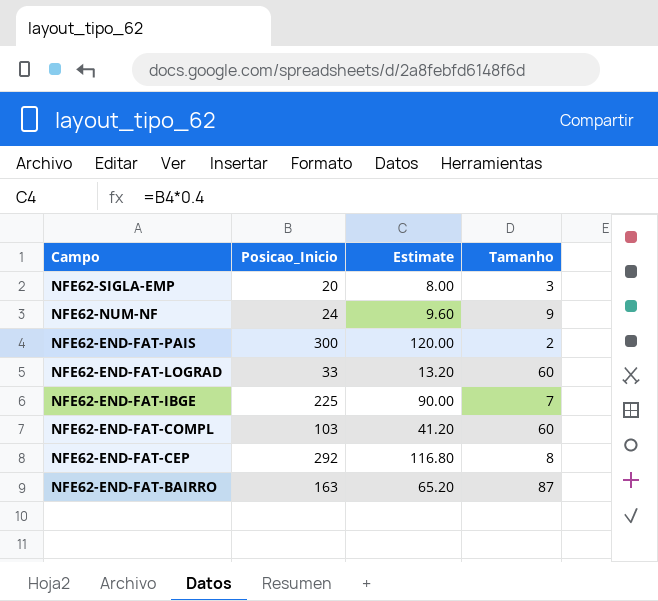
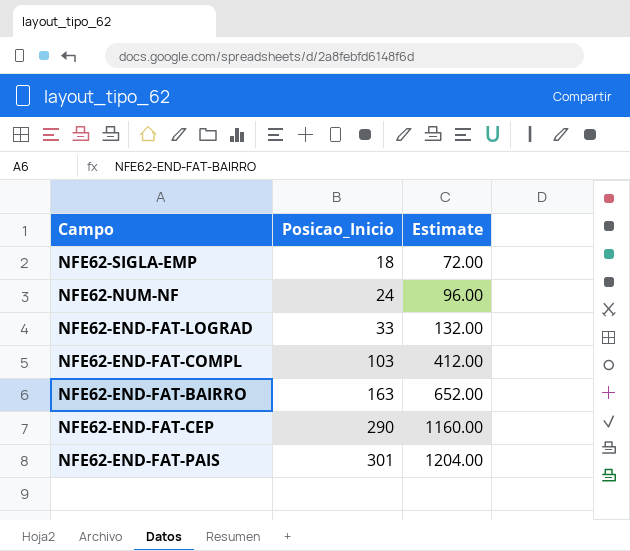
row order: Campo descending -> Posicao_Inicio ascending
column Tamanho | position: 4 -> none
column Estimate | formula: [Posicao_Inicio] * 0.4 -> [Posicao_Inicio] * 4
row NFE62-END-FAT-IBGE: 225 | 90.00 | 7 -> none
NFE62-SIGLA-EMP | Posicao_Inicio: 20 -> 18
NFE62-END-FAT-CEP | Posicao_Inicio: 292 -> 290
NFE62-END-FAT-PAIS | Posicao_Inicio: 300 -> 301

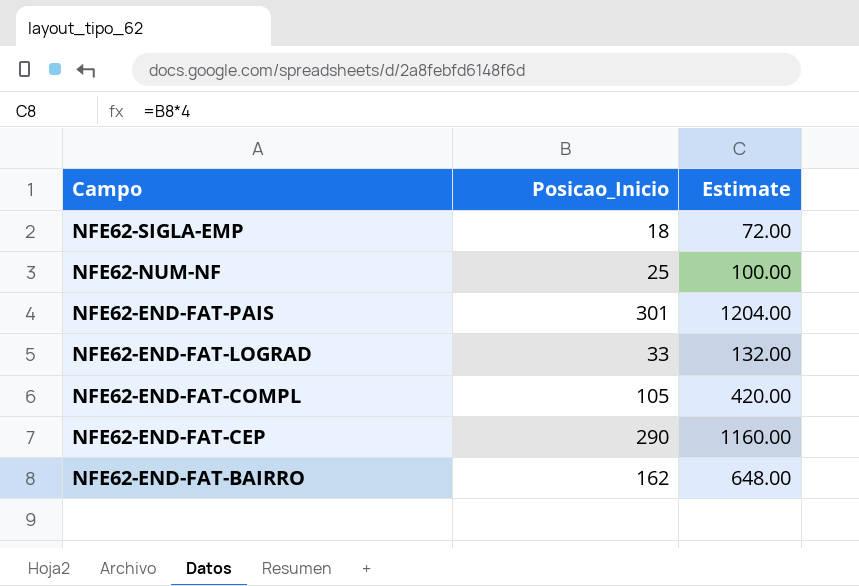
row order: Posicao_Inicio ascending -> Campo descending
NFE62-NUM-NF | Posicao_Inicio: 24 -> 25
NFE62-NUM-NF | Estimate: 96.00 -> 100.00
NFE62-END-FAT-COMPL | Posicao_Inicio: 103 -> 105
NFE62-END-FAT-COMPL | Estimate: 412.00 -> 420.00
NFE62-END-FAT-BAIRRO | Posicao_Inicio: 163 -> 162
NFE62-END-FAT-BAIRRO | Estimate: 652.00 -> 648.00

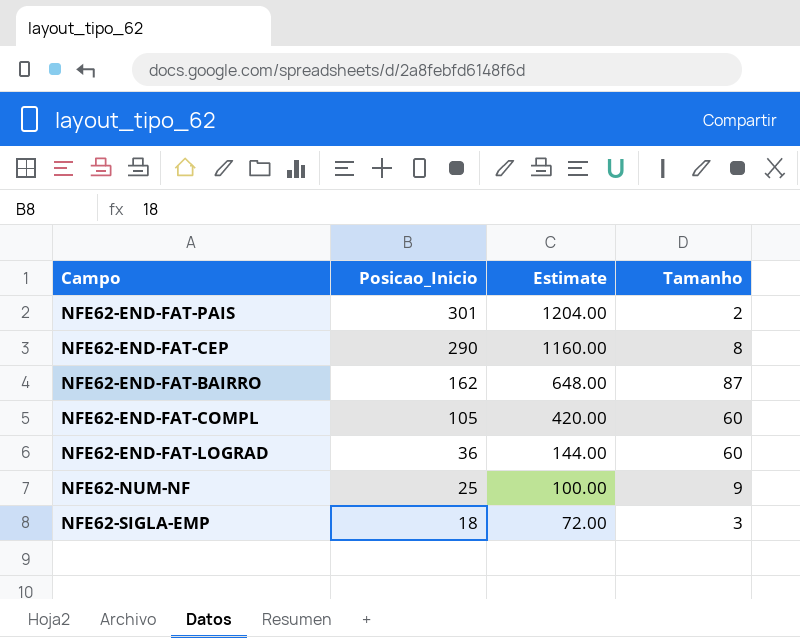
row order: Campo descending -> Posicao_Inicio descending
column Tamanho | position: none -> 4
NFE62-END-FAT-LOGRAD | Posicao_Inicio: 33 -> 36
NFE62-END-FAT-LOGRAD | Estimate: 132.00 -> 144.00

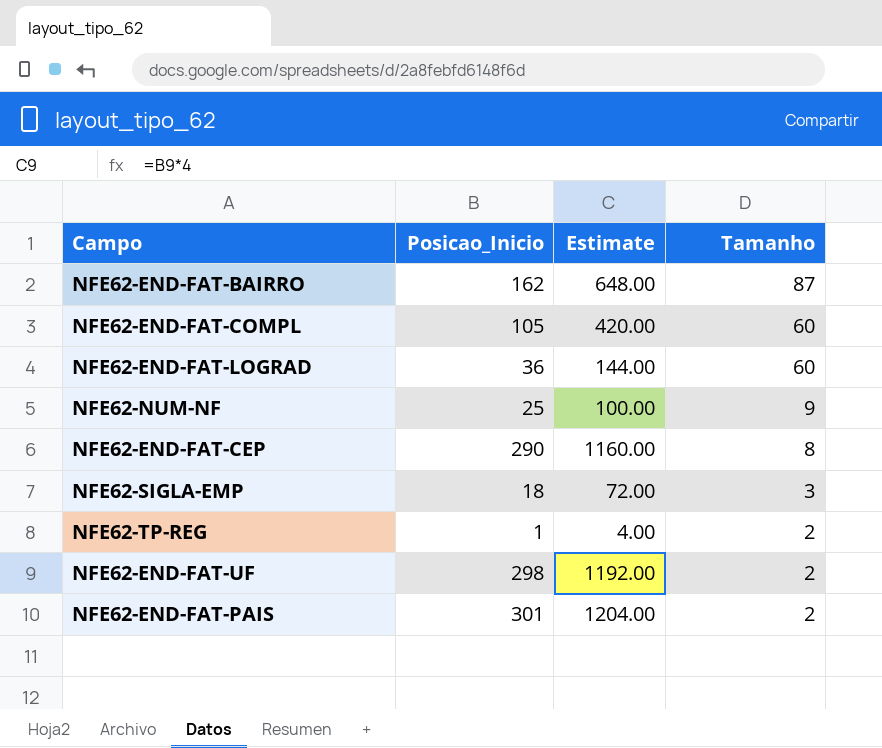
row order: Posicao_Inicio descending -> Tamanho descending
row NFE62-TP-REG: none -> 1 | 4.00 | 2
row NFE62-END-FAT-UF: none -> 298 | 1192.00 | 2

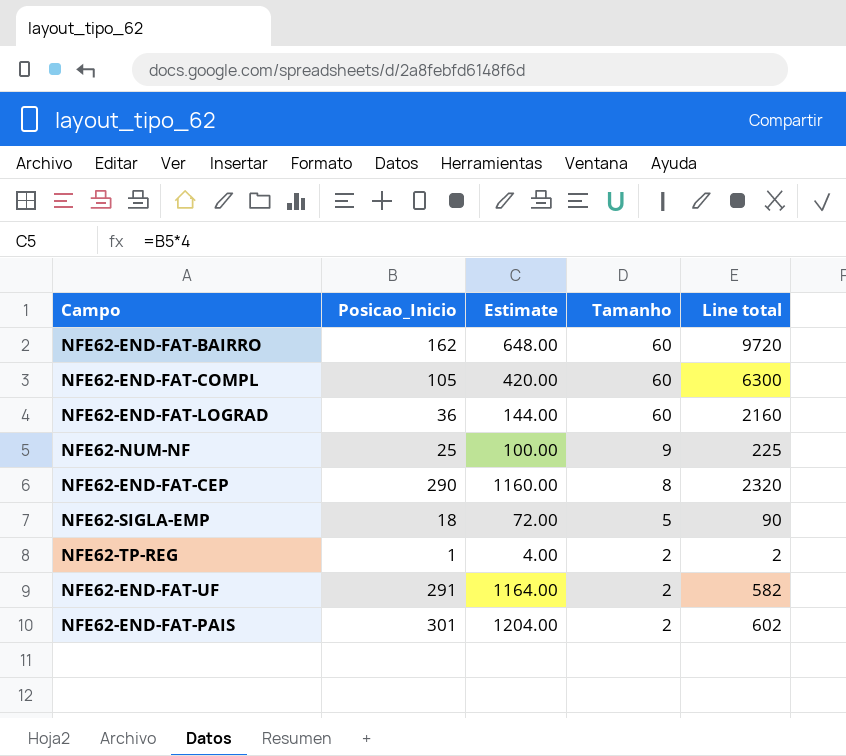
column Line total | formula: none -> [Posicao_Inicio] * [Tamanho]
NFE62-END-FAT-BAIRRO | Tamanho: 87 -> 60
NFE62-SIGLA-EMP | Tamanho: 3 -> 5
NFE62-END-FAT-UF | Posicao_Inicio: 298 -> 291
NFE62-END-FAT-UF | Estimate: 1192.00 -> 1164.00

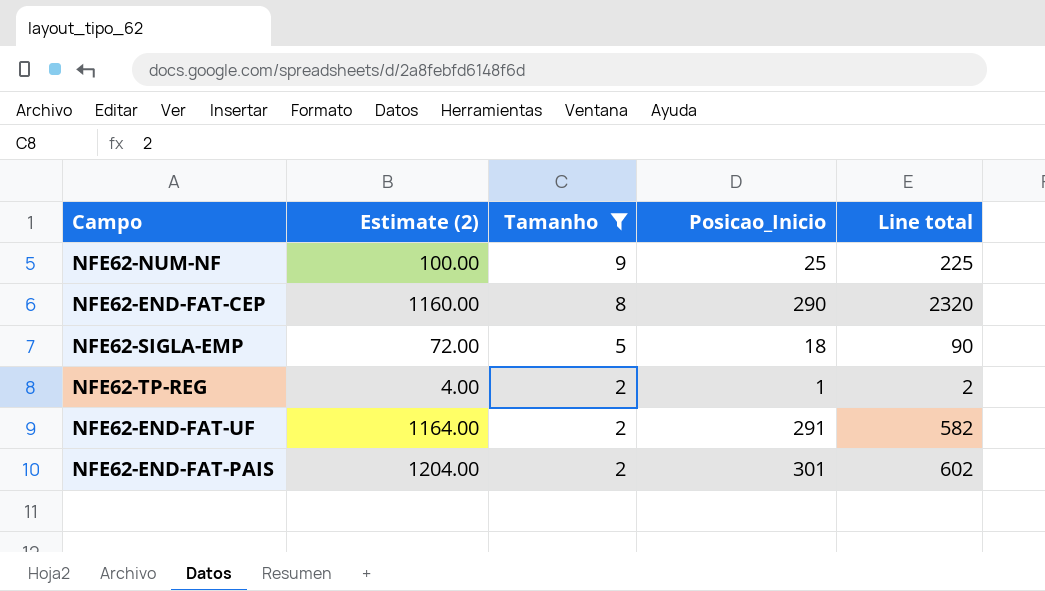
filter: none -> Tamanho != 60
column name: Estimate -> Estimate (2)
column Posicao_Inicio | position: 2 -> 4

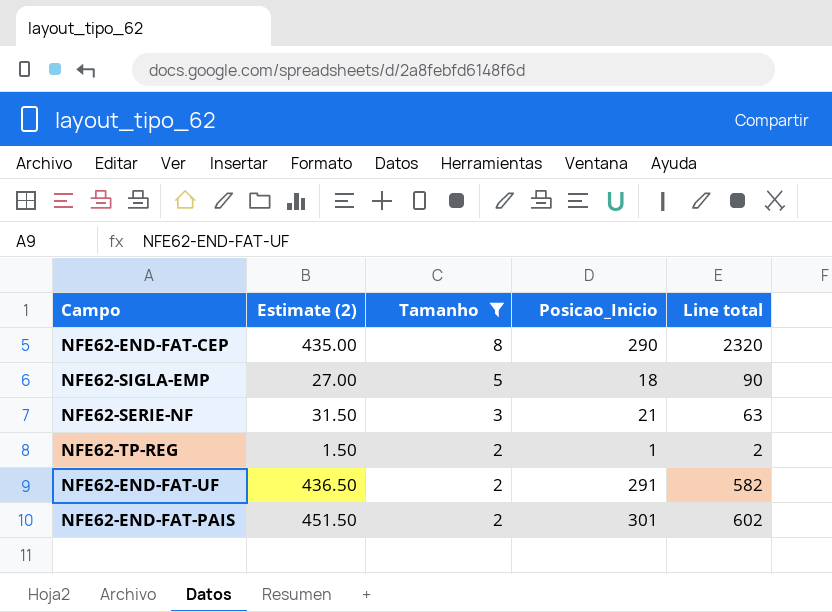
column Estimate (2) | formula: [Posicao_Inicio] * 4 -> [Posicao_Inicio] * 1.5
row NFE62-NUM-NF: 100.00 | 9 | 25 | 225 -> none
row NFE62-SERIE-NF: none -> 31.50 | 3 | 21 | 63

